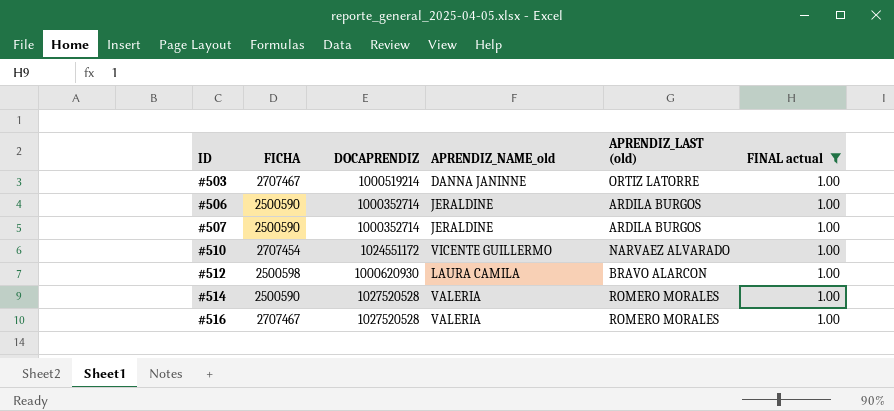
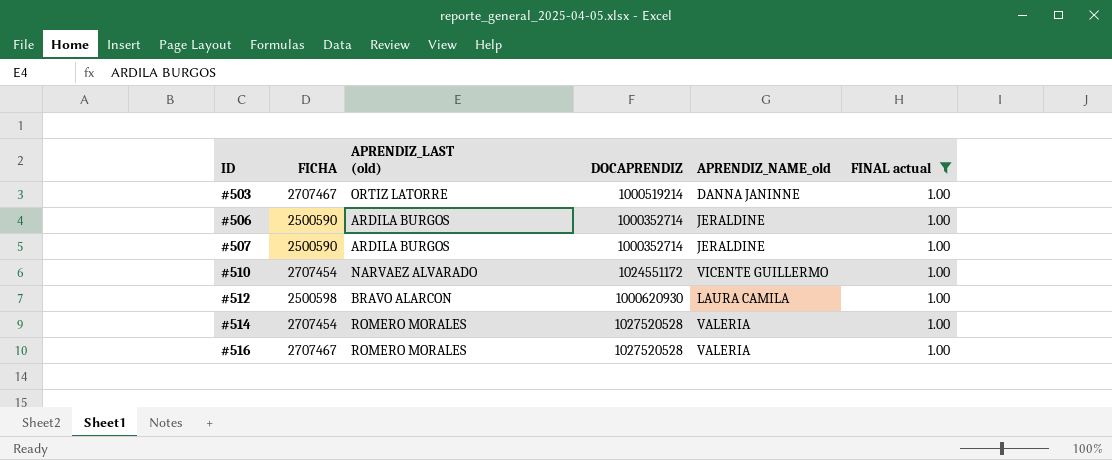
column APRENDIZ_LAST (old) | position: 5 -> 3
#514 | FICHA: 2500590 -> 2707454

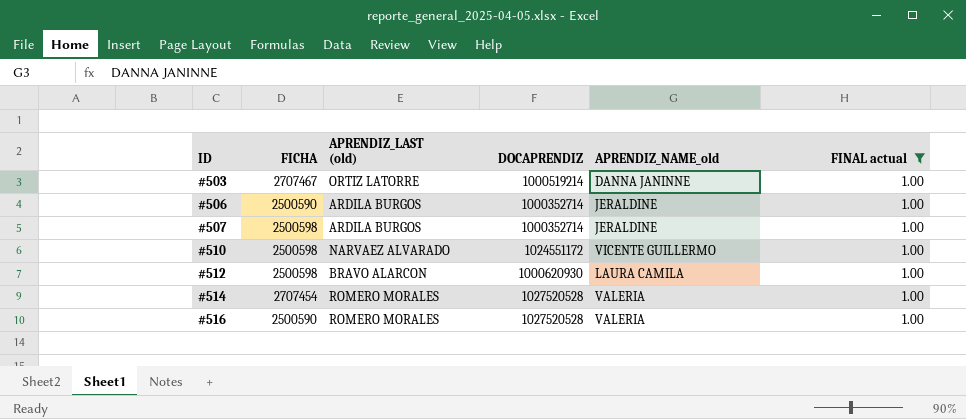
#507 | FICHA: 2500590 -> 2500598
#510 | FICHA: 2707454 -> 2500598
#516 | FICHA: 2707467 -> 2500590

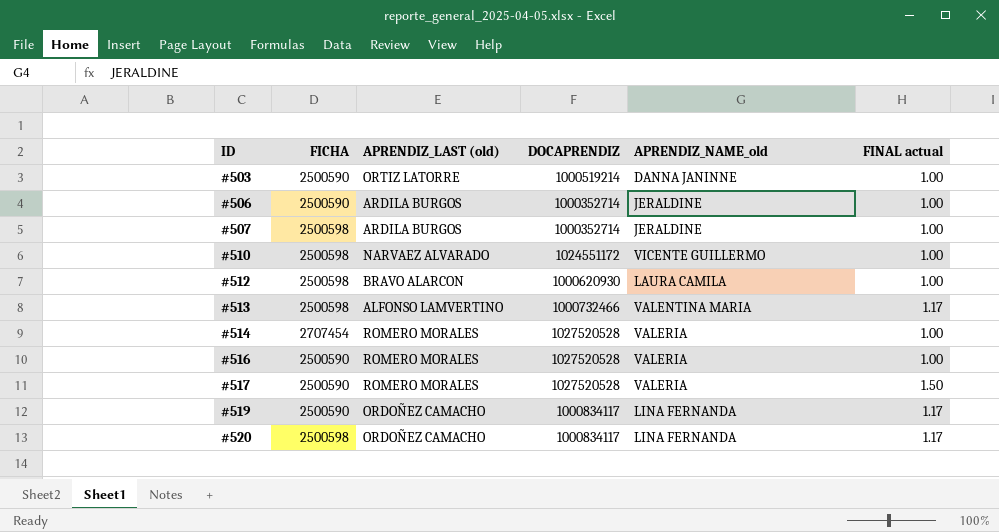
filter: FINAL actual = 1.00 -> none
#503 | FICHA: 2707467 -> 2500590

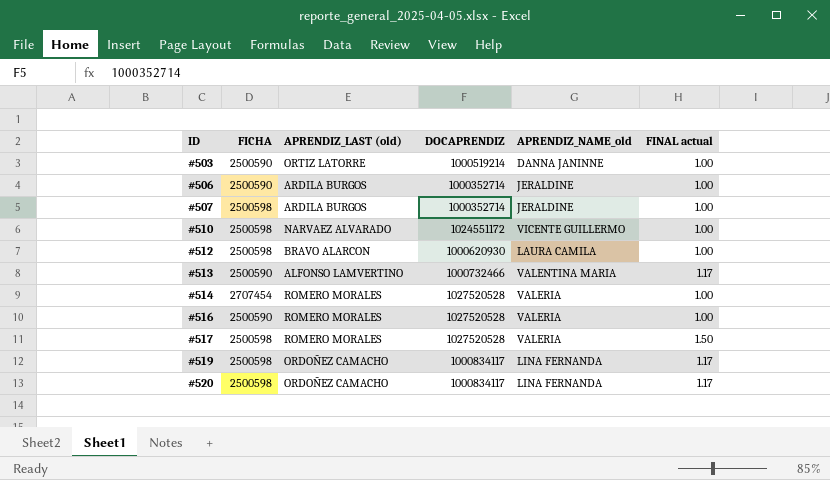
#513 | FICHA: 2500598 -> 2500590
#517 | FICHA: 2500590 -> 2500598
#519 | FICHA: 2500590 -> 2500598

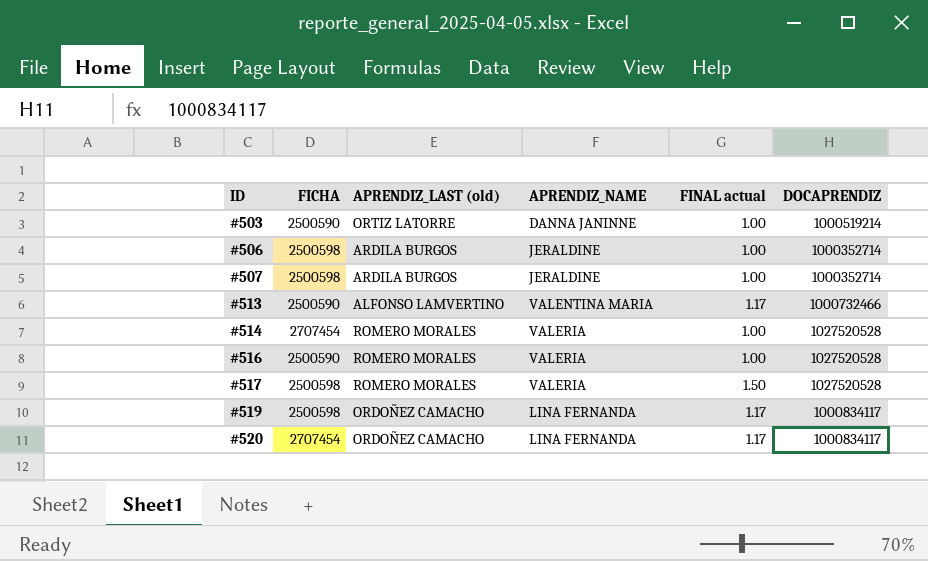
column name: APRENDIZ_NAME_old -> APRENDIZ_NAME
column DOCAPRENDIZ | position: 4 -> 6
row #510: 2500598 | NARVAEZ ALVARADO | 1024551172 | VICENTE GUILLERMO | 1.00 -> none
row #512: 2500598 | BRAVO ALARCON | 1000620930 | LAURA CAMILA | 1.00 -> none
#506 | FICHA: 2500590 -> 2500598
#520 | FICHA: 2500598 -> 2707454

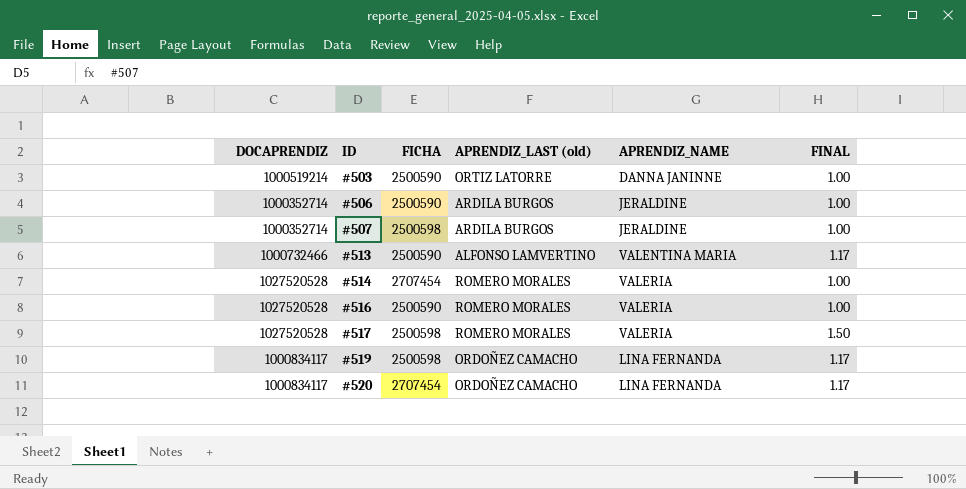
column DOCAPRENDIZ | position: 6 -> 1
column name: FINAL actual -> FINAL
#506 | FICHA: 2500598 -> 2500590

